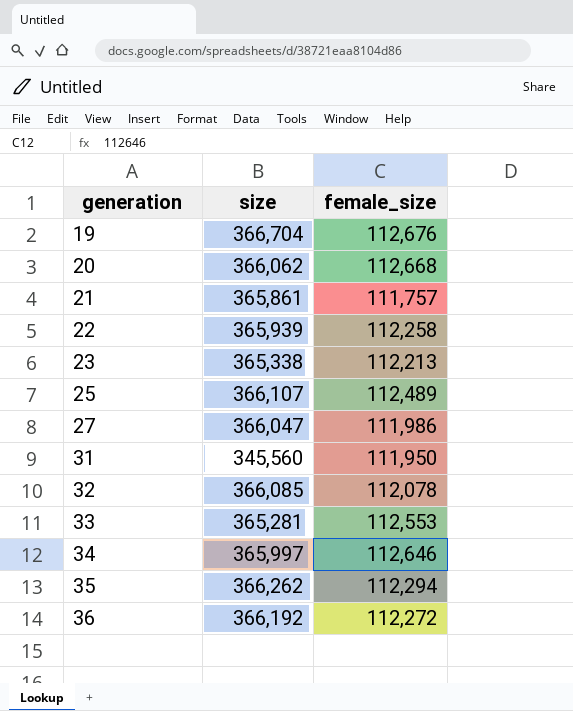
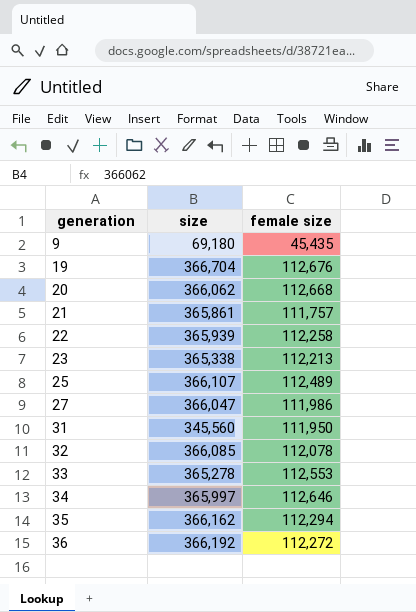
column name: female_size -> female size
row 9: none -> 69,180 | 45,435
33 | size: 365,281 -> 365,278
35 | size: 366,262 -> 366,162

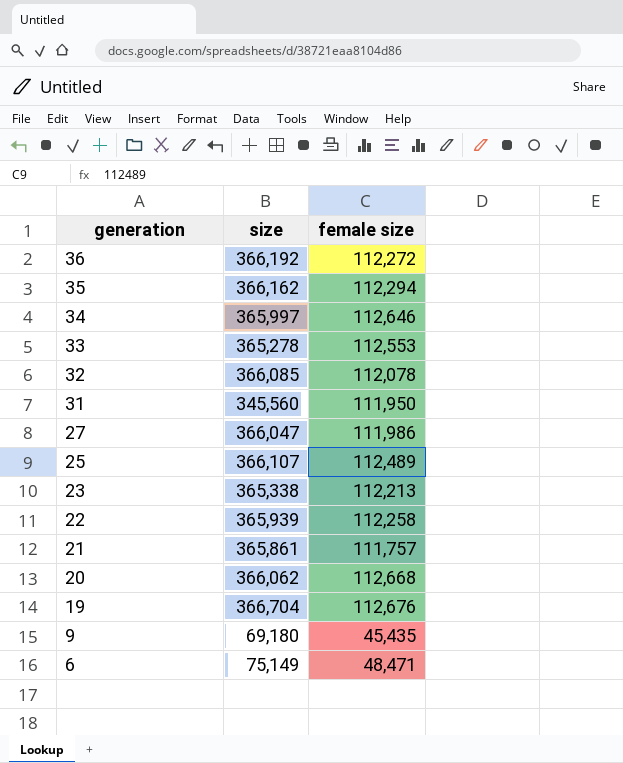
row order: generation ascending -> generation descending
row 6: none -> 75,149 | 48,471

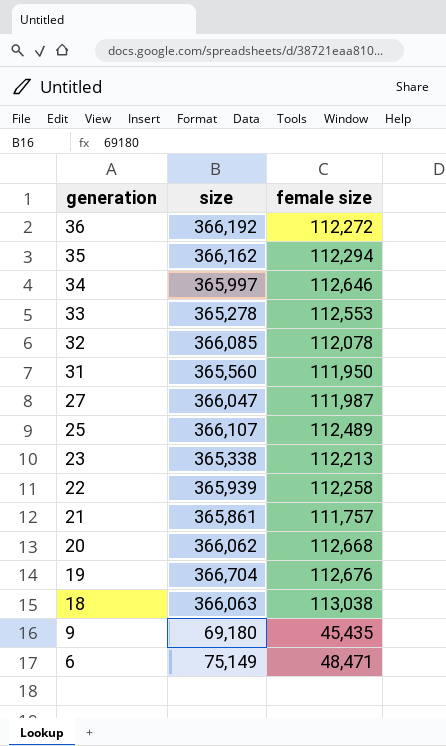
31 | size: 345,560 -> 365,560
27 | female size: 111,986 -> 111,987
row 18: none -> 366,063 | 113,038

